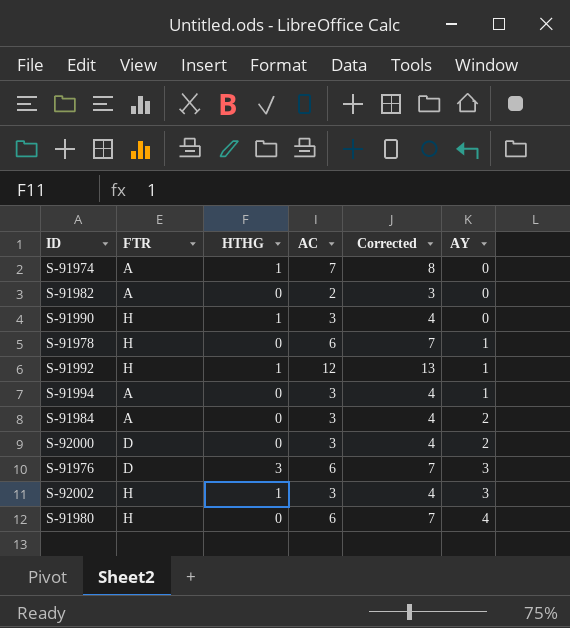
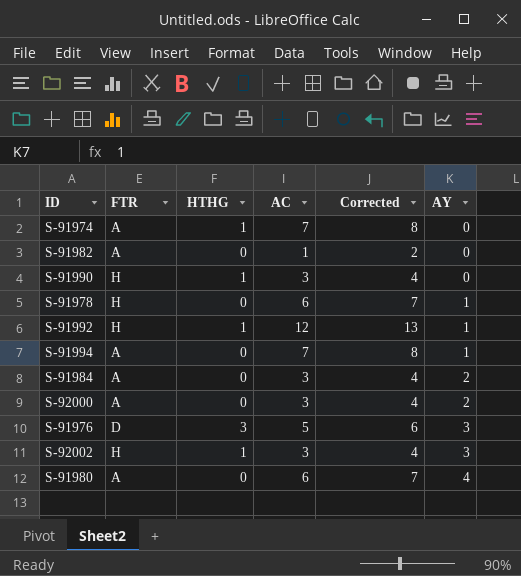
S-91982 | AC: 2 -> 1
S-91982 | Corrected: 3 -> 2
S-91994 | AC: 3 -> 7
S-91994 | Corrected: 4 -> 8
S-92000 | FTR: D -> A
S-91976 | AC: 6 -> 5
S-91976 | Corrected: 7 -> 6
S-91980 | FTR: H -> A

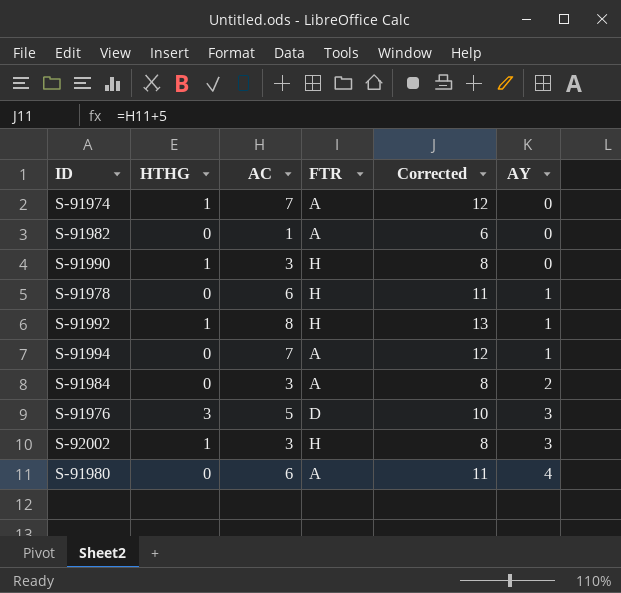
column FTR | position: 2 -> 4
column Corrected | formula: [AC] + 1 -> [AC] + 5
row S-92000: A | 0 | 3 | 4 | 2 -> none
S-91992 | AC: 12 -> 8

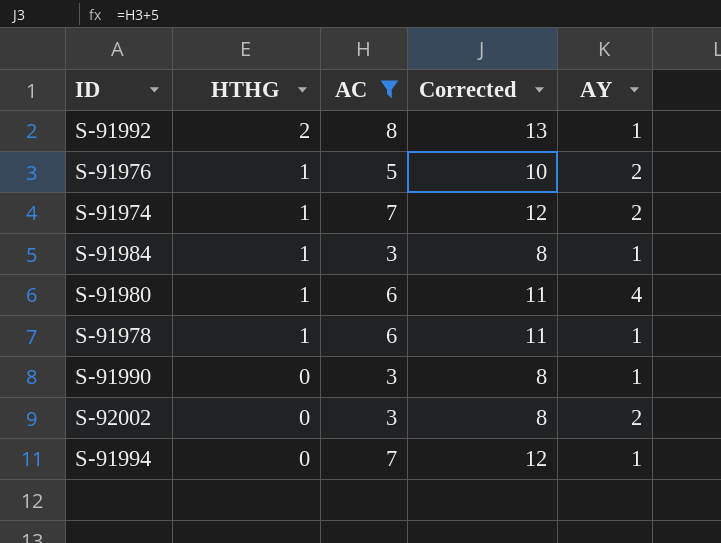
filter: none -> AC != 1
row order: AY ascending -> HTHG descending
column FTR | position: 4 -> none
S-91992 | HTHG: 1 -> 2
S-91976 | HTHG: 3 -> 1
S-91976 | AY: 3 -> 2
S-91974 | AY: 0 -> 2
S-91984 | HTHG: 0 -> 1
S-91984 | AY: 2 -> 1
S-91980 | HTHG: 0 -> 1
S-91978 | HTHG: 0 -> 1
S-91990 | HTHG: 1 -> 0
S-91990 | AY: 0 -> 1
S-92002 | HTHG: 1 -> 0
S-92002 | AY: 3 -> 2

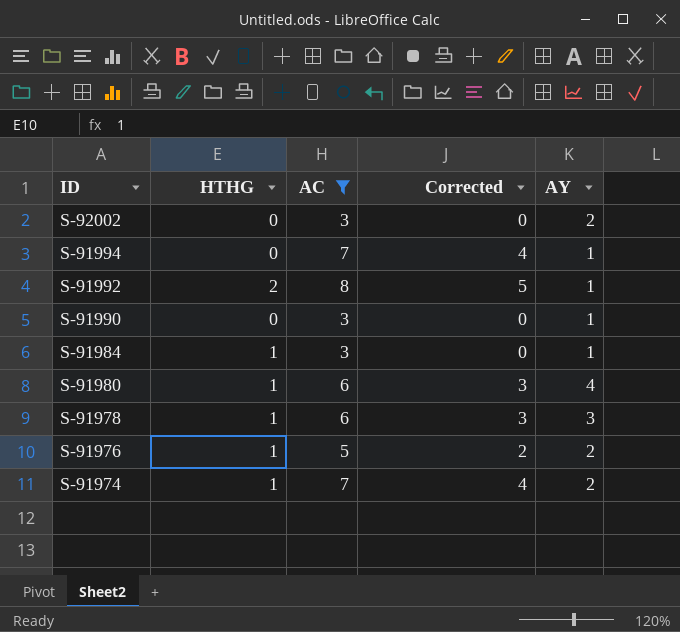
row order: HTHG descending -> ID descending
column Corrected | formula: [AC] + 5 -> [AC] - 3
S-91978 | AY: 1 -> 3

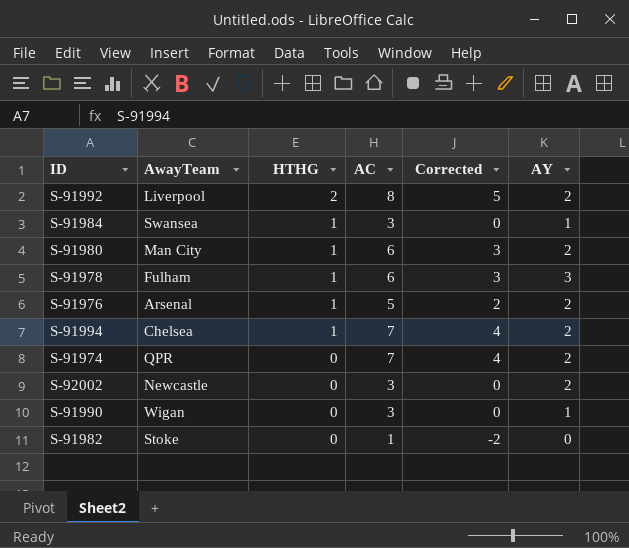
filter: AC != 1 -> none
row order: ID descending -> HTHG descending
column AwayTeam | position: none -> 2
S-91992 | AY: 1 -> 2
S-91980 | AY: 4 -> 2
S-91994 | HTHG: 0 -> 1
S-91994 | AY: 1 -> 2
S-91974 | HTHG: 1 -> 0

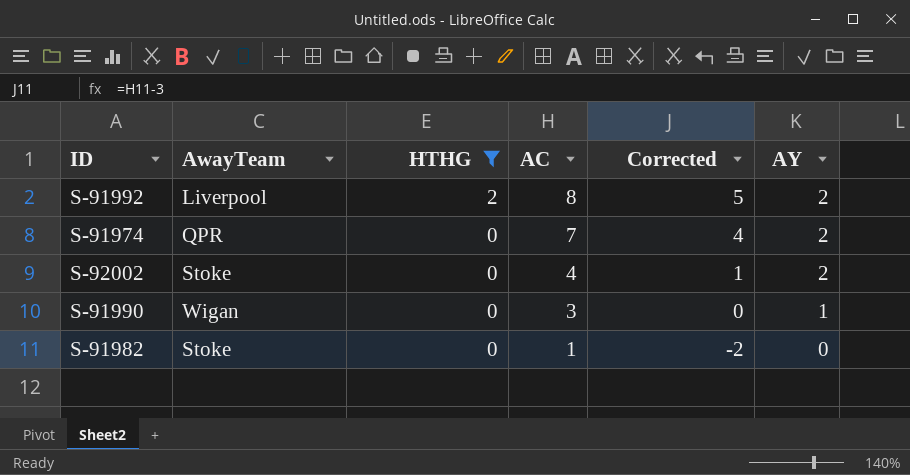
filter: none -> HTHG != 1
S-92002 | AwayTeam: Newcastle -> Stoke
S-92002 | AC: 3 -> 4
S-92002 | Corrected: 0 -> 1

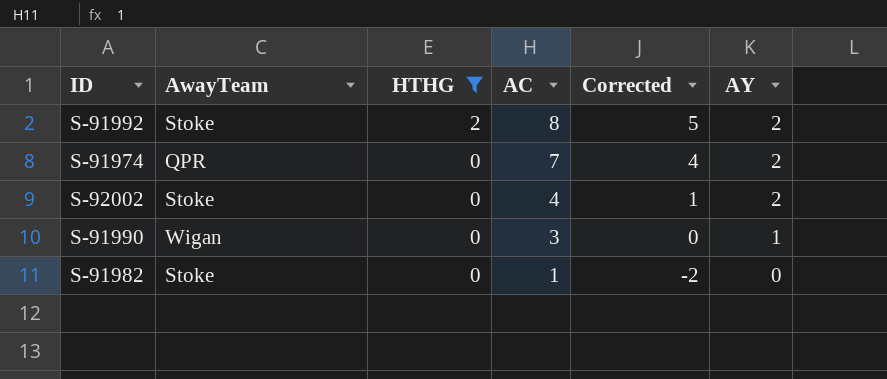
S-91992 | AwayTeam: Liverpool -> Stoke

